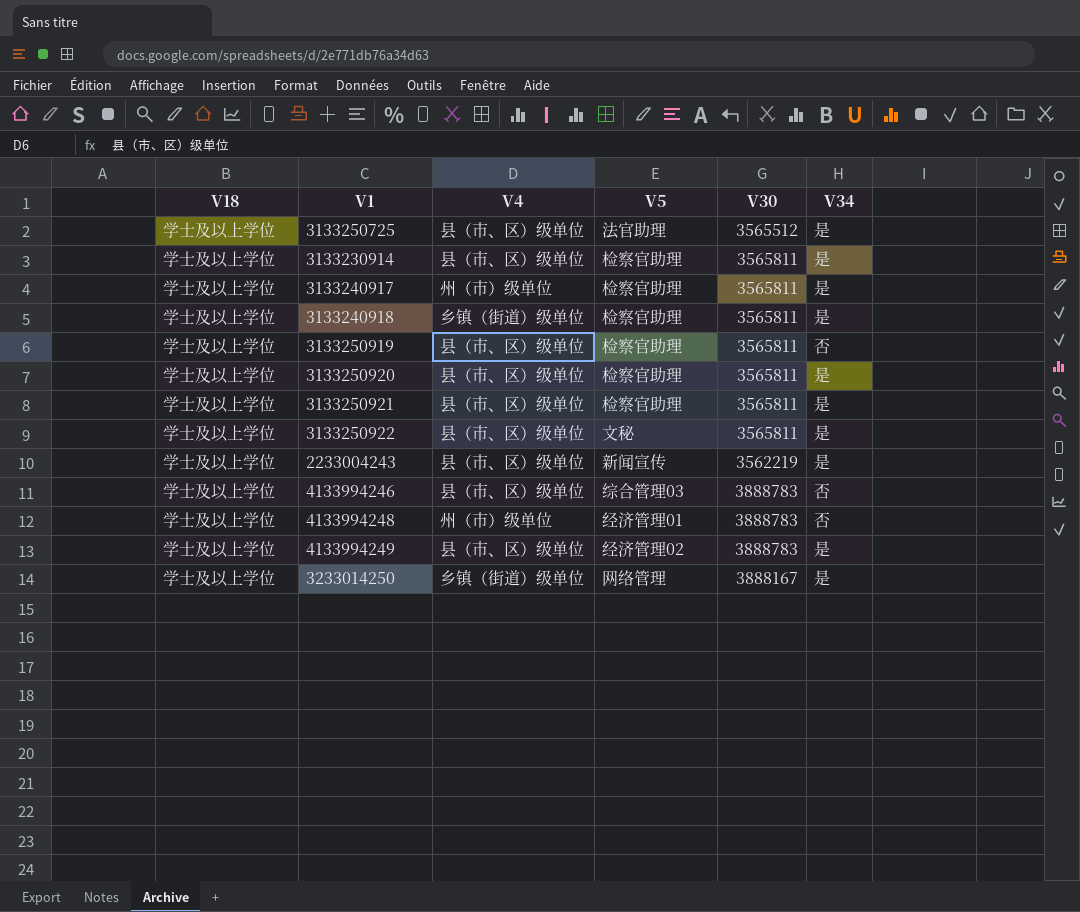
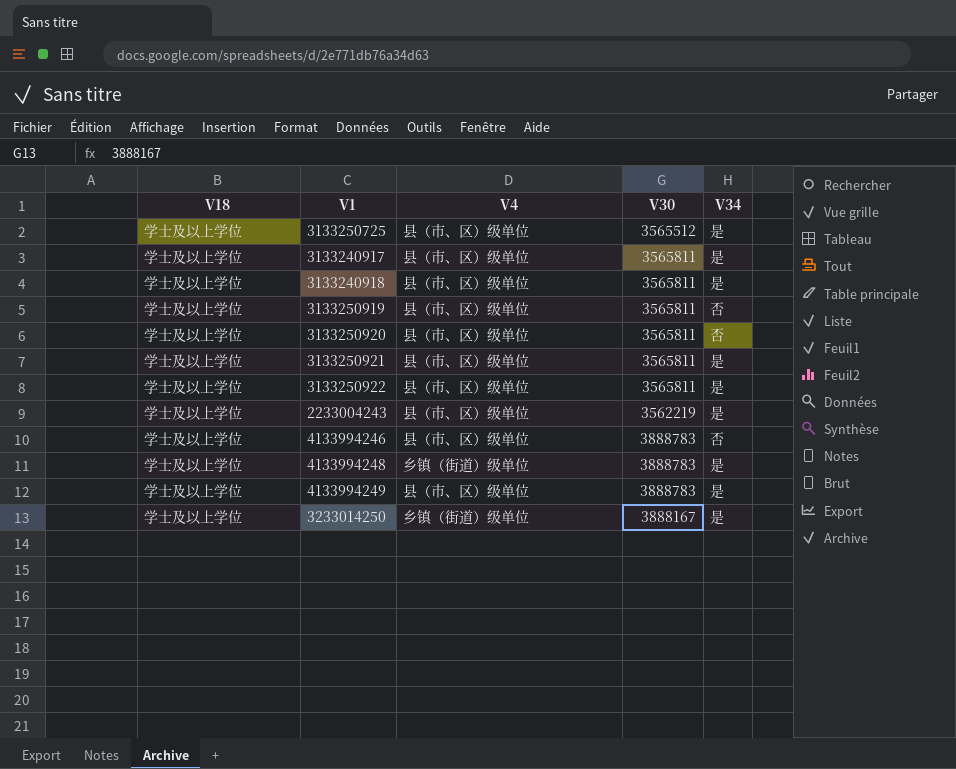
column V5 | position: 4 -> none
row 3133230914: 学士及以上学位 | 县（市、区）级单位 | 检察官助理 | 3565811 | 是 -> none
3133240917 | V4: 州（市）级单位 -> 县（市、区）级单位
3133240918 | V4: 乡镇（街道）级单位 -> 县（市、区）级单位
3133250920 | V34: 是 -> 否
4133994248 | V4: 州（市）级单位 -> 乡镇（街道）级单位
4133994248 | V34: 否 -> 是

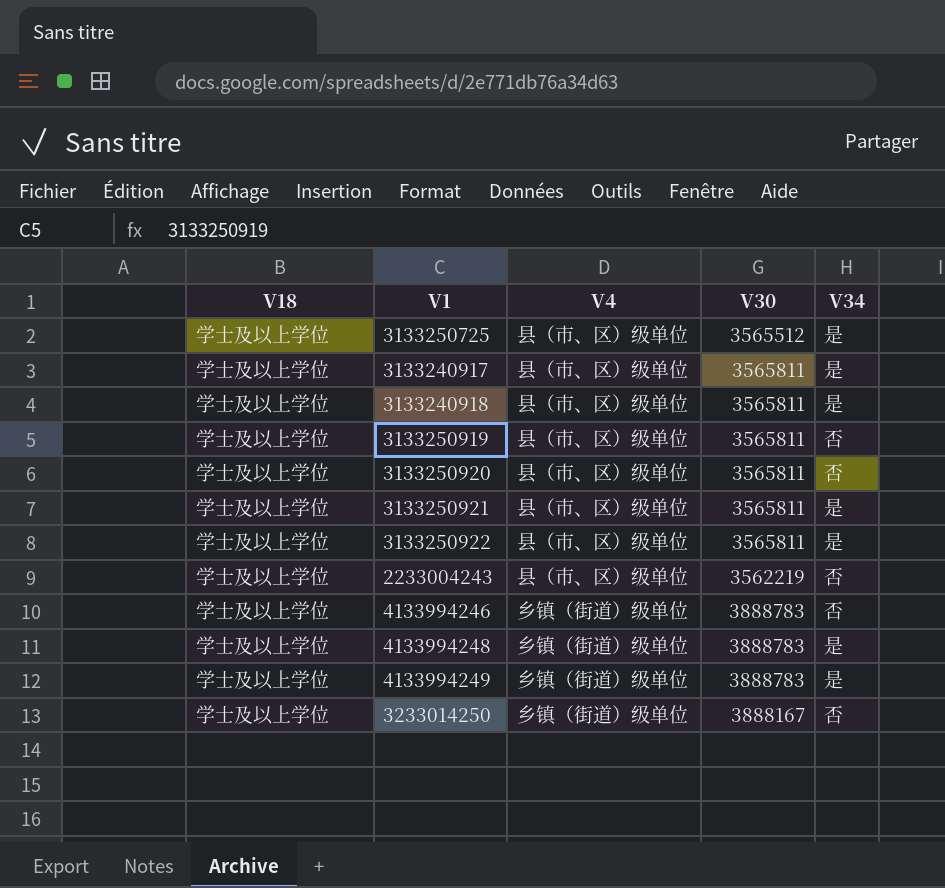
2233004243 | V34: 是 -> 否
4133994246 | V4: 县（市、区）级单位 -> 乡镇（街道）级单位
4133994249 | V4: 县（市、区）级单位 -> 乡镇（街道）级单位
3233014250 | V34: 是 -> 否

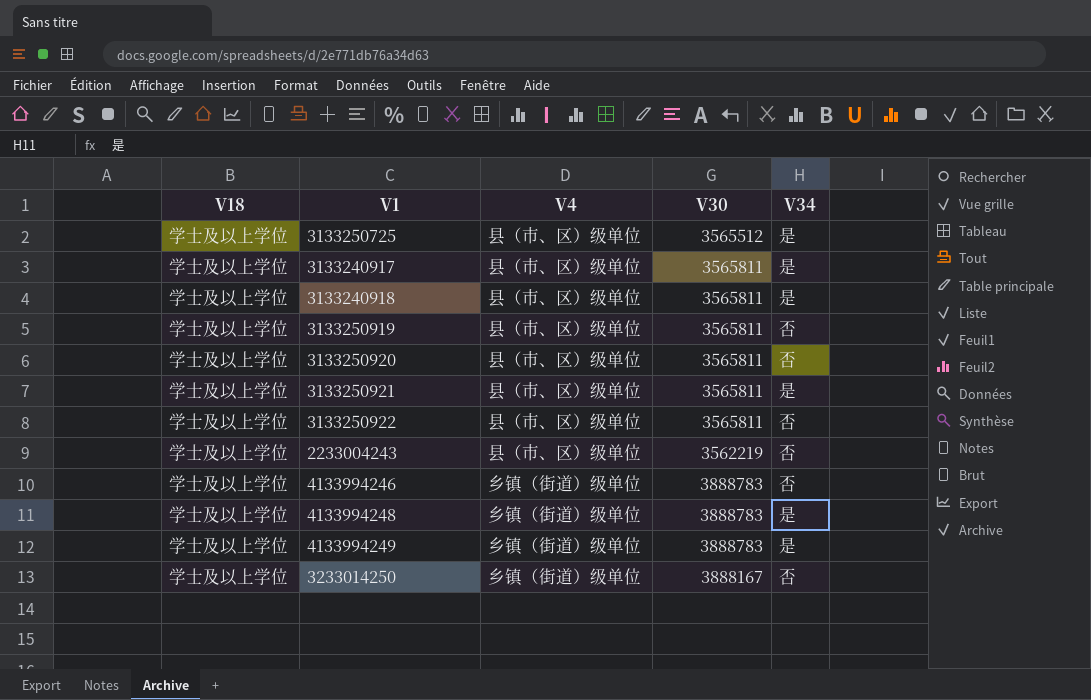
3133250922 | V34: 是 -> 否

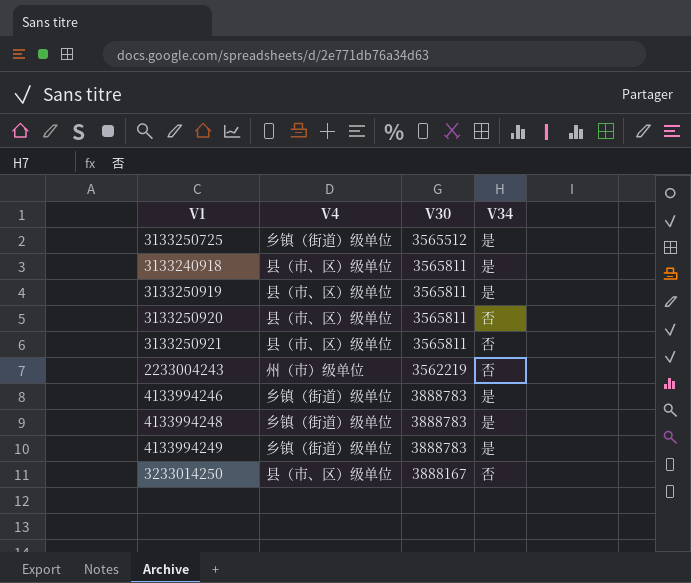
column V18 | position: 1 -> none
row 3133240917: 学士及以上学位 | 县（市、区）级单位 | 3565811 | 是 -> none
row 3133250922: 学士及以上学位 | 县（市、区）级单位 | 3565811 | 否 -> none
3133250725 | V4: 县（市、区）级单位 -> 乡镇（街道）级单位
3133250919 | V34: 否 -> 是
3133250921 | V34: 是 -> 否
2233004243 | V4: 县（市、区）级单位 -> 州（市）级单位
4133994246 | V34: 否 -> 是
3233014250 | V4: 乡镇（街道）级单位 -> 县（市、区）级单位

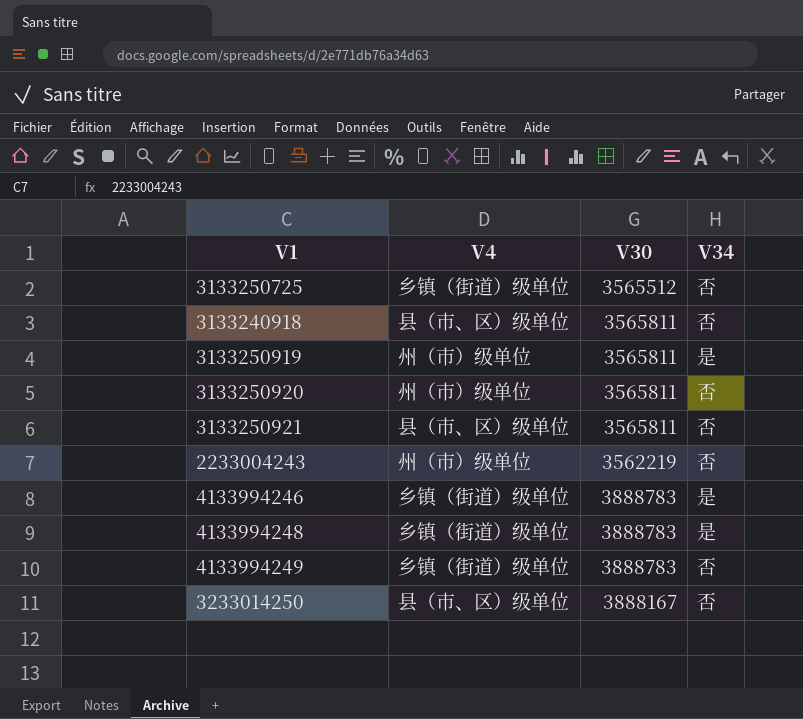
3133250725 | V34: 是 -> 否
3133240918 | V34: 是 -> 否
3133250919 | V4: 县（市、区）级单位 -> 州（市）级单位
3133250920 | V4: 县（市、区）级单位 -> 州（市）级单位
4133994249 | V34: 是 -> 否

